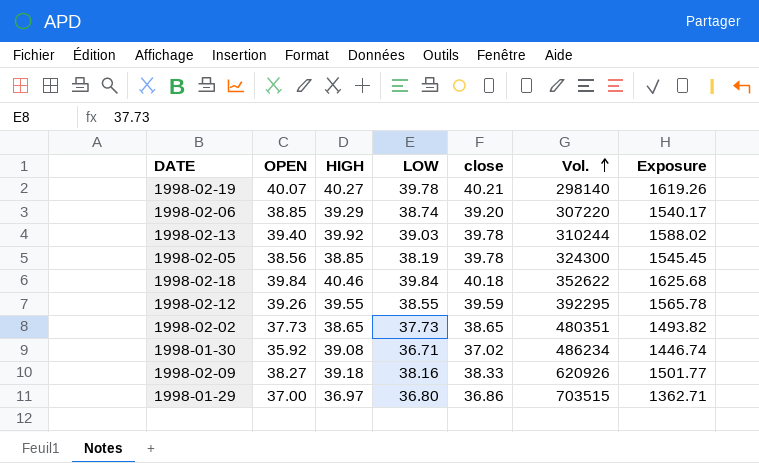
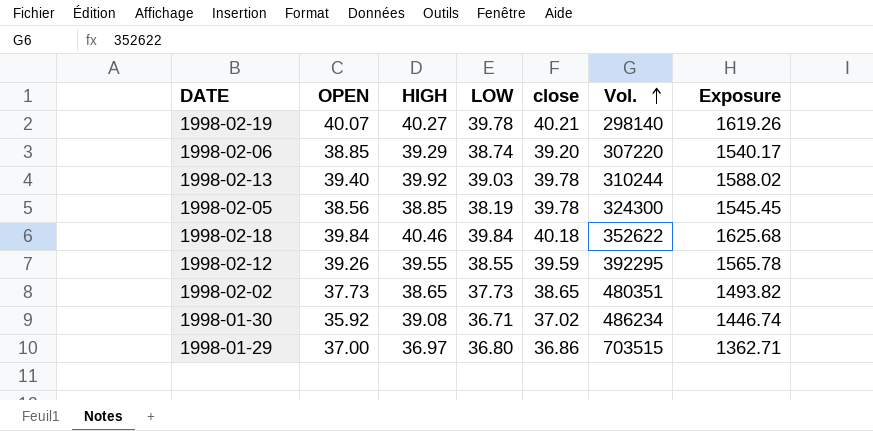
row 1998-02-09: 38.27 | 39.18 | 38.16 | 38.33 | 620926 | 1501.77 -> none

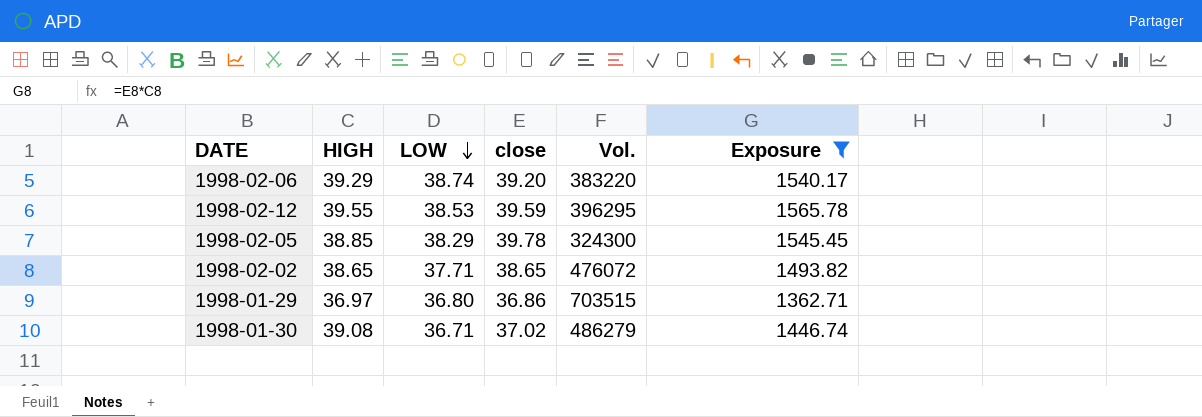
filter: none -> Exposure <= 1565.78
row order: Vol. ascending -> LOW descending
column OPEN | position: 2 -> none
1998-02-06 | Vol.: 307220 -> 383220
1998-02-12 | LOW: 38.55 -> 38.53
1998-02-12 | Vol.: 392295 -> 396295
1998-02-05 | LOW: 38.19 -> 38.29
1998-02-02 | LOW: 37.73 -> 37.71
1998-02-02 | Vol.: 480351 -> 476072
1998-01-30 | Vol.: 486234 -> 486279

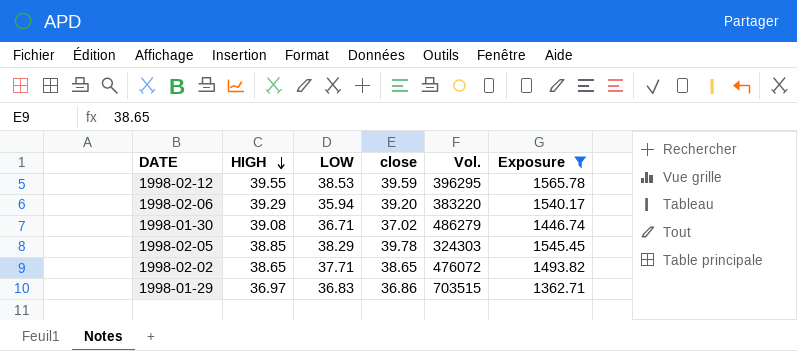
row order: LOW descending -> HIGH descending
1998-02-06 | LOW: 38.74 -> 35.94
1998-02-05 | Vol.: 324300 -> 324303
1998-01-29 | LOW: 36.80 -> 36.83

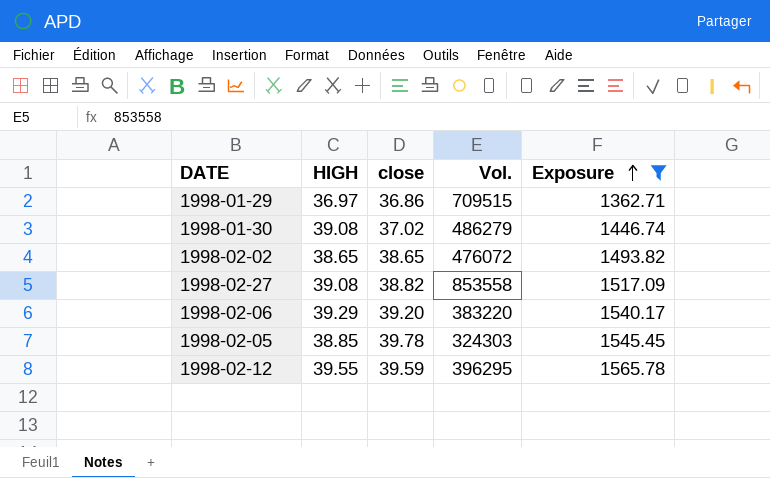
row order: HIGH descending -> Exposure ascending
column LOW | position: 3 -> none
1998-01-29 | Vol.: 703515 -> 709515
row 1998-02-27: none -> 39.08 | 38.82 | 853558 | 1517.09

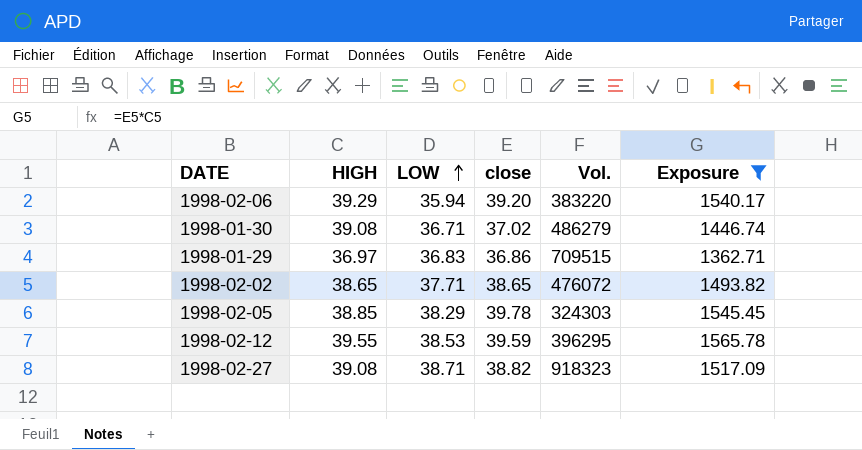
row order: Exposure ascending -> LOW ascending
column LOW | position: none -> 3
1998-02-27 | Vol.: 853558 -> 918323

